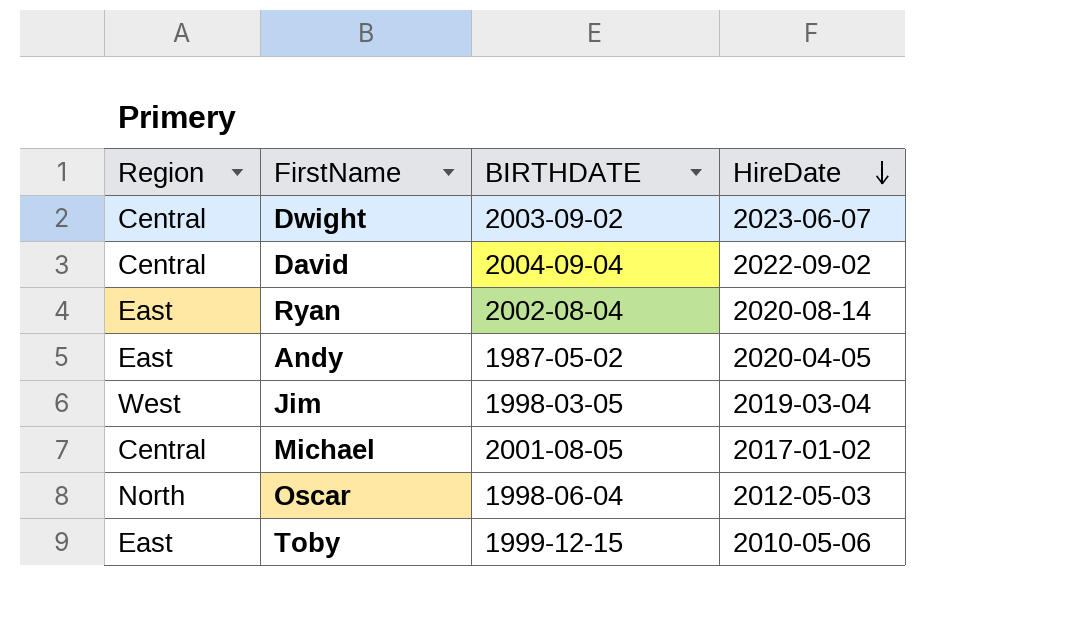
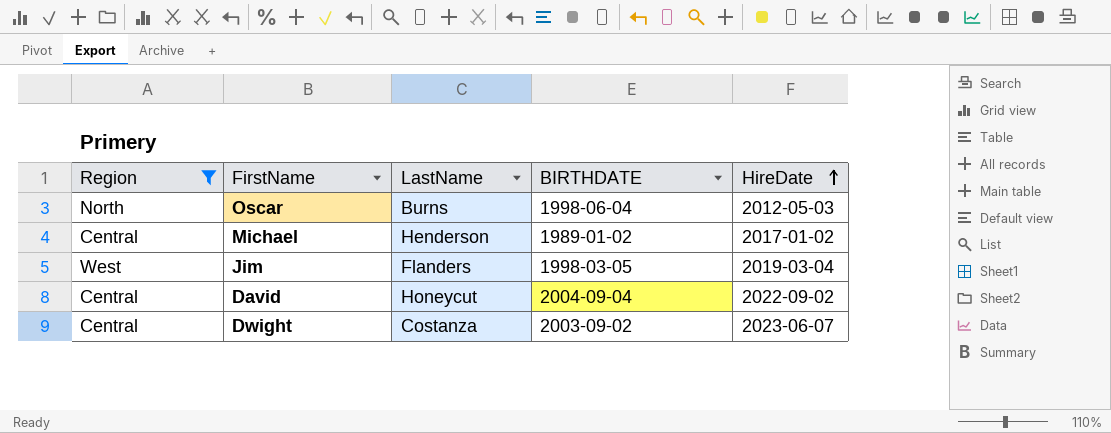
filter: none -> Region != East
row order: HireDate descending -> HireDate ascending
column LastName | position: none -> 3
Michael | BIRTHDATE: 2001-08-05 -> 1989-01-02

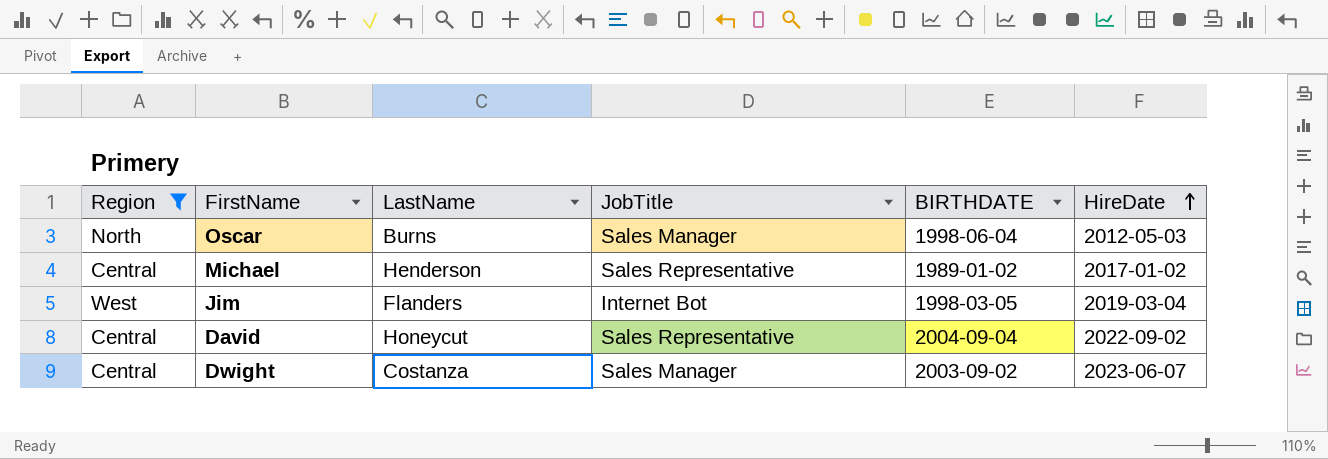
column JobTitle | position: none -> 4

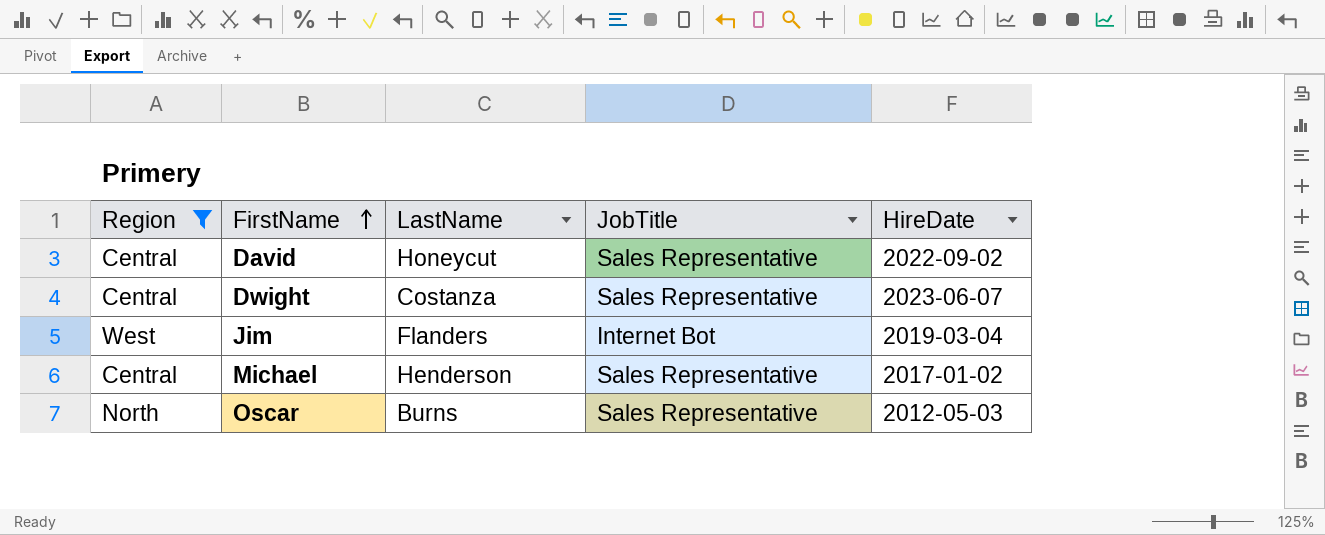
row order: HireDate ascending -> FirstName ascending
column BIRTHDATE | position: 5 -> none
Dwight | JobTitle: Sales Manager -> Sales Representative
Oscar | JobTitle: Sales Manager -> Sales Representative

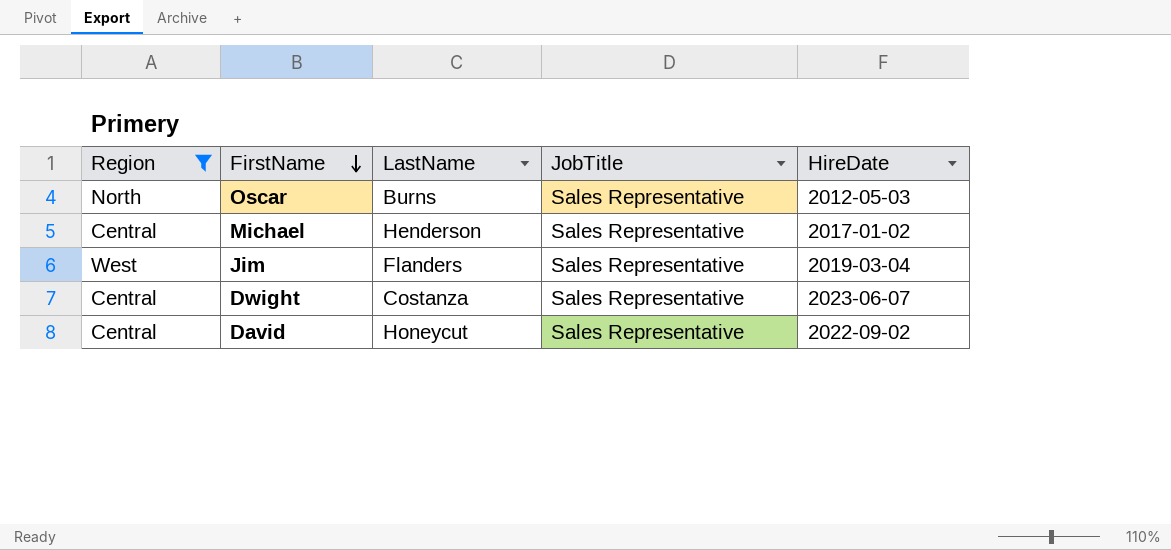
row order: FirstName ascending -> FirstName descending
Jim | JobTitle: Internet Bot -> Sales Representative

